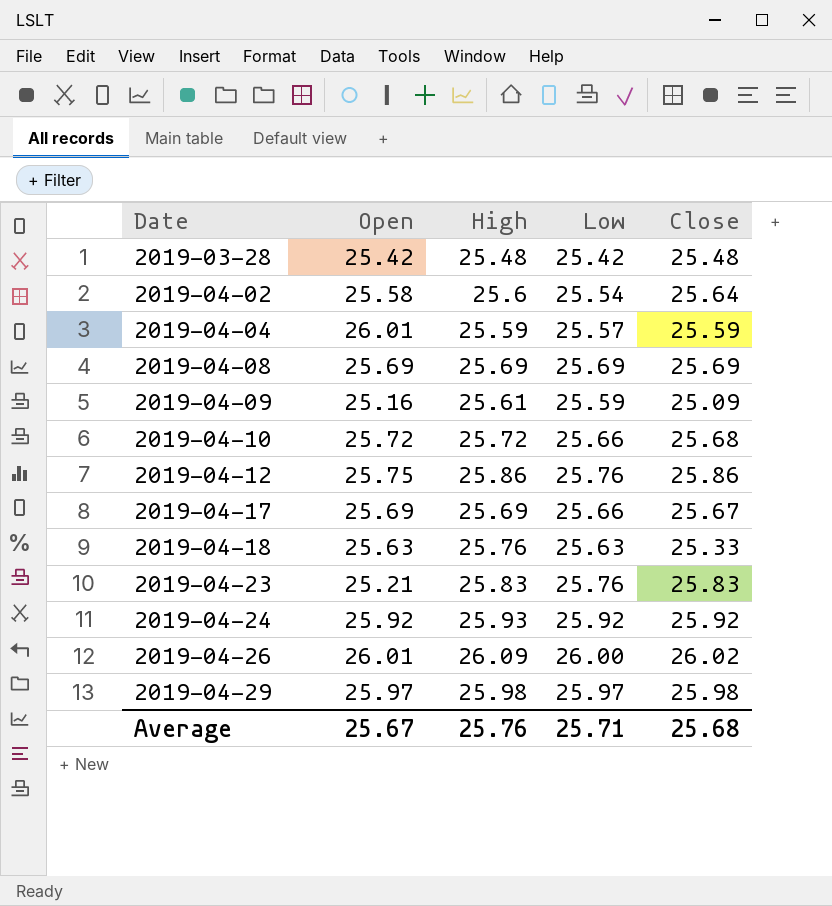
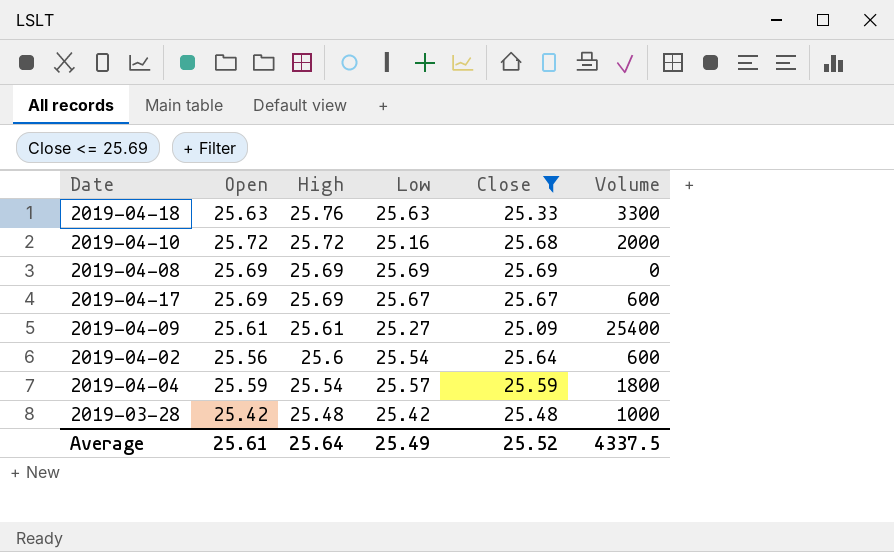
filter: none -> Close <= 25.69
row order: Date ascending -> High descending
column Volume | position: none -> 6
2019-04-10 | Low: 25.66 -> 25.16
2019-04-17 | Low: 25.66 -> 25.67
2019-04-09 | Open: 25.16 -> 25.61
2019-04-09 | Low: 25.59 -> 25.27
2019-04-02 | Open: 25.58 -> 25.56
2019-04-04 | Open: 26.01 -> 25.59
2019-04-04 | High: 25.59 -> 25.54
Average | Open: 25.67 -> 25.61
Average | High: 25.76 -> 25.64
Average | Low: 25.71 -> 25.49
Average | Close: 25.68 -> 25.52

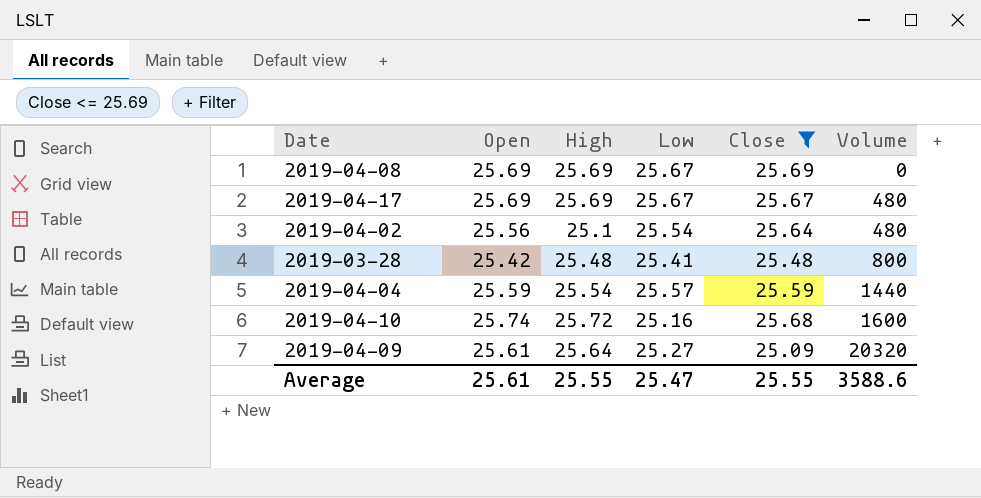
row order: High descending -> Volume ascending
row 2019-04-18: 25.63 | 25.76 | 25.63 | 25.33 | 3300 -> none
2019-04-08 | Low: 25.69 -> 25.67
2019-04-17 | Volume: 600 -> 480
2019-04-02 | High: 25.6 -> 25.1
2019-04-02 | Volume: 600 -> 480
2019-03-28 | Low: 25.42 -> 25.41
2019-03-28 | Volume: 1000 -> 800
2019-04-04 | Volume: 1800 -> 1440
2019-04-10 | Open: 25.72 -> 25.74
2019-04-10 | Volume: 2000 -> 1600
2019-04-09 | High: 25.61 -> 25.64
2019-04-09 | Volume: 25400 -> 20320
Average | High: 25.64 -> 25.55
Average | Low: 25.49 -> 25.47
Average | Close: 25.52 -> 25.55
Average | Volume: 4337.5 -> 3588.6

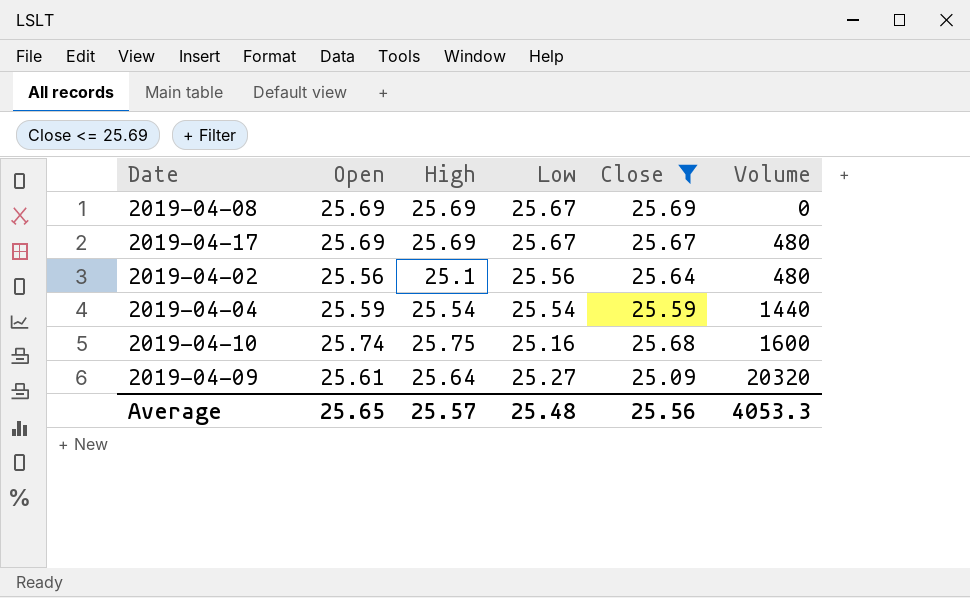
row 2019-03-28: 25.42 | 25.48 | 25.41 | 25.48 | 800 -> none
2019-04-02 | Low: 25.54 -> 25.56
2019-04-04 | Low: 25.57 -> 25.54
2019-04-10 | High: 25.72 -> 25.75
Average | Open: 25.61 -> 25.65
Average | High: 25.55 -> 25.57
Average | Low: 25.47 -> 25.48
Average | Close: 25.55 -> 25.56
Average | Volume: 3588.6 -> 4053.3

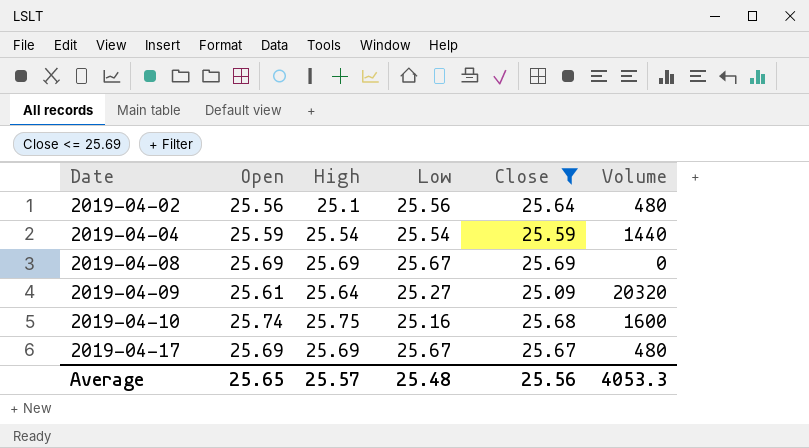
row order: Volume ascending -> Date ascending

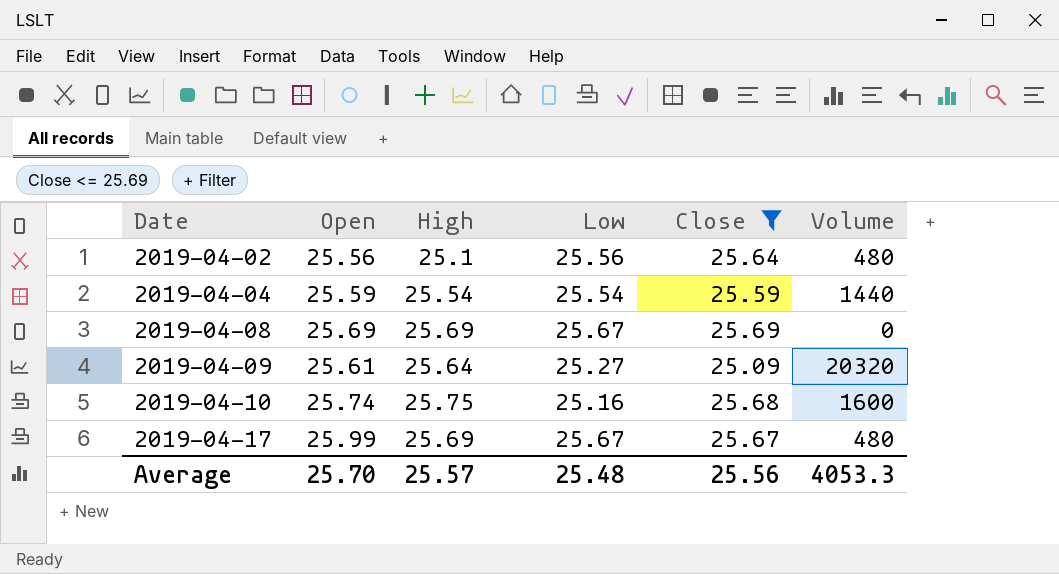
2019-04-17 | Open: 25.69 -> 25.99
Average | Open: 25.65 -> 25.70

